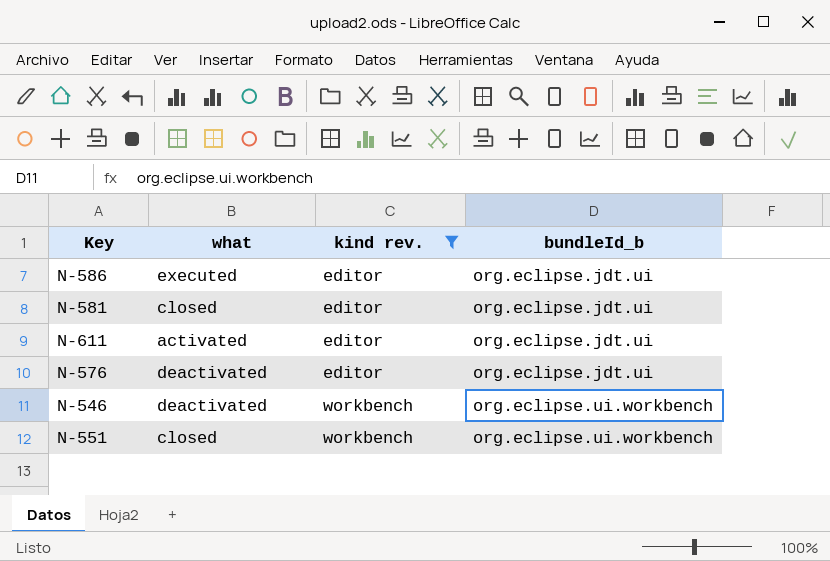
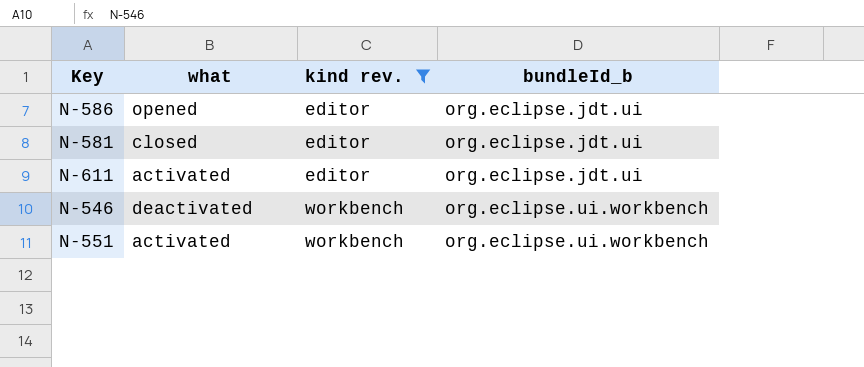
row N-576: deactivated | editor | org.eclipse.jdt.ui -> none
N-586 | what: executed -> opened
N-551 | what: closed -> activated

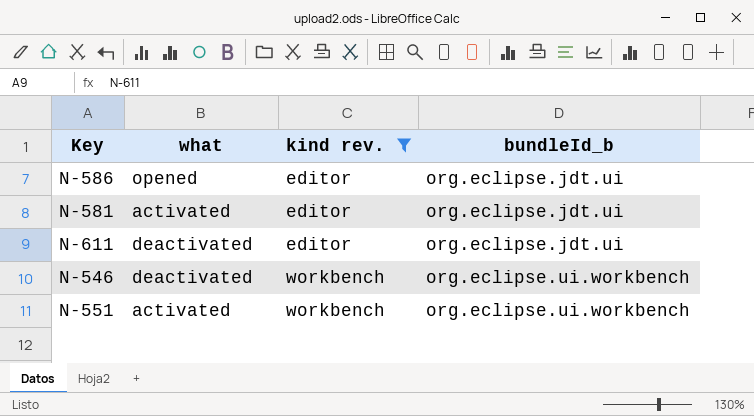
N-581 | what: closed -> activated
N-611 | what: activated -> deactivated

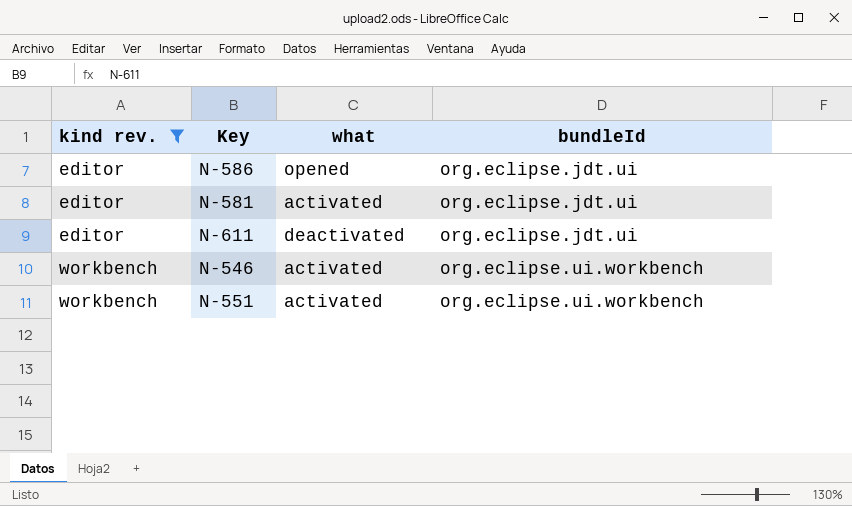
column kind rev. | position: 3 -> 1
column name: bundleId_b -> bundleId
N-546 | what: deactivated -> activated

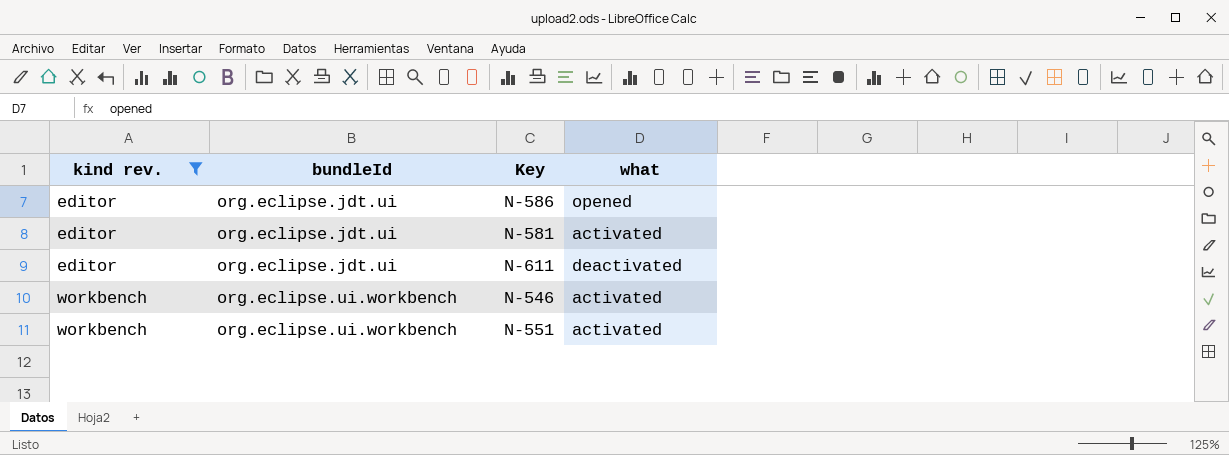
column bundleId | position: 4 -> 2

